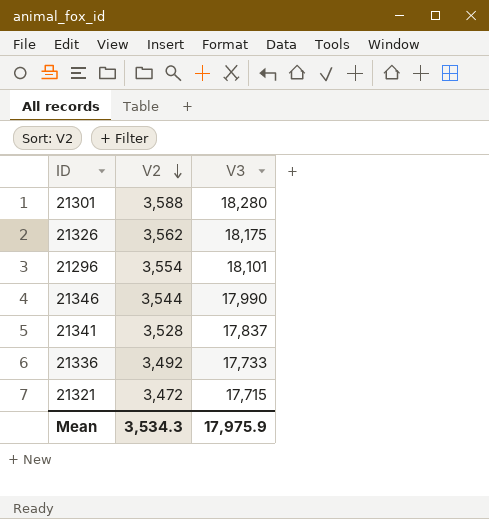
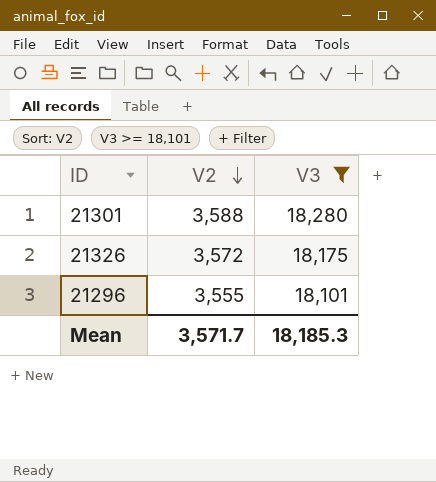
filter: none -> V3 >= 18,101
21326 | V2: 3,562 -> 3,572
21296 | V2: 3,554 -> 3,555
Mean | V2: 3,534.3 -> 3,571.7
Mean | V3: 17,975.9 -> 18,185.3

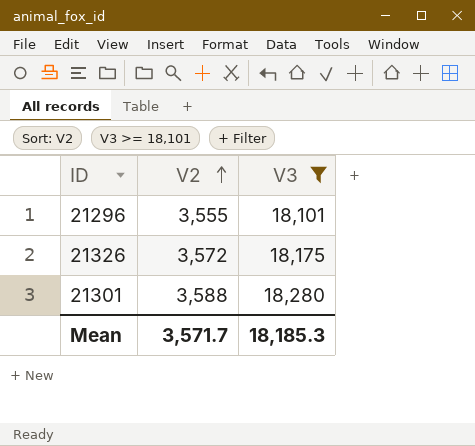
row order: V2 descending -> V2 ascending

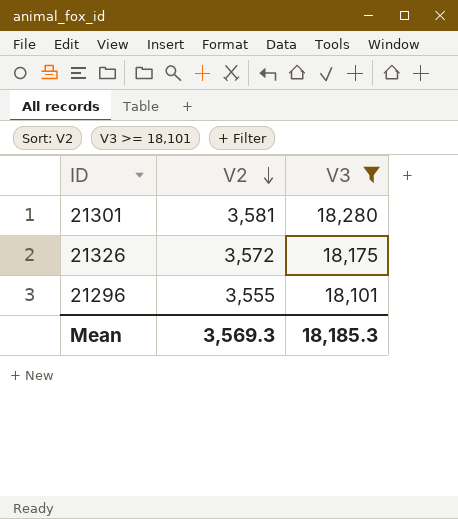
row order: V2 ascending -> V2 descending
21301 | V2: 3,588 -> 3,581
Mean | V2: 3,571.7 -> 3,569.3

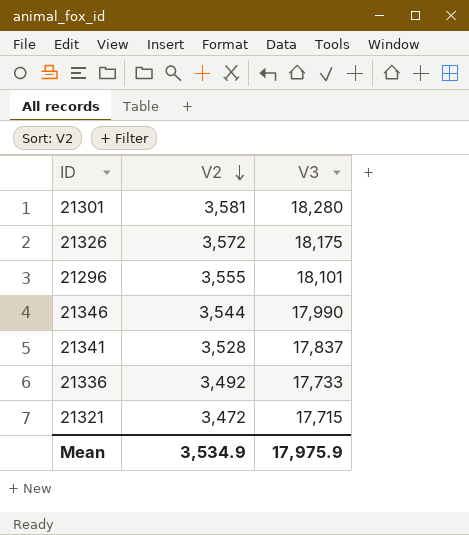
filter: V3 >= 18,101 -> none
Mean | V2: 3,569.3 -> 3,534.9
Mean | V3: 18,185.3 -> 17,975.9

